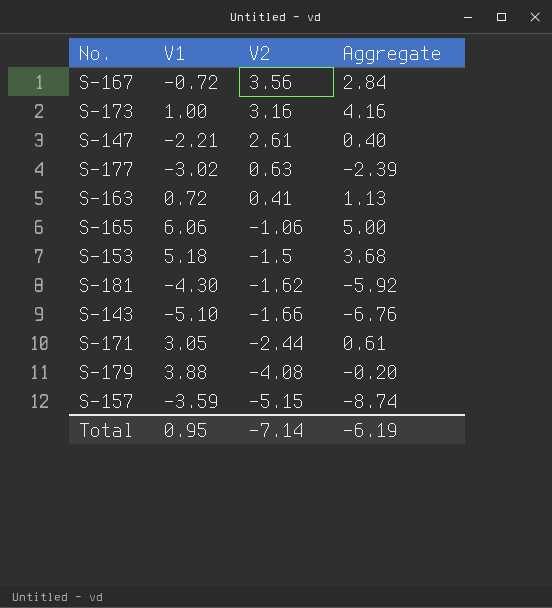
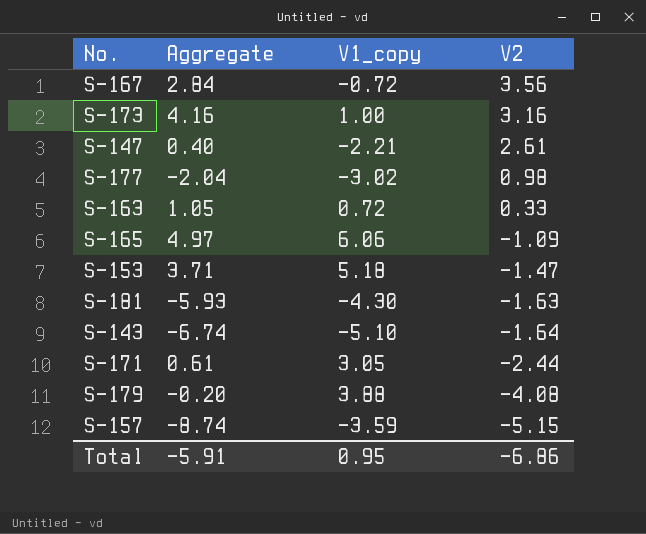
column Aggregate | position: 4 -> 2
column name: V1 -> V1_copy
S-177 | Aggregate: -2.39 -> -2.04
S-177 | V2: 0.63 -> 0.98
S-163 | Aggregate: 1.13 -> 1.05
S-163 | V2: 0.41 -> 0.33
S-165 | Aggregate: 5.00 -> 4.97
S-165 | V2: -1.06 -> -1.09
S-153 | Aggregate: 3.68 -> 3.71
S-153 | V2: -1.5 -> -1.47
S-181 | Aggregate: -5.92 -> -5.93
S-181 | V2: -1.62 -> -1.63
S-143 | Aggregate: -6.76 -> -6.74
S-143 | V2: -1.66 -> -1.64
Total | Aggregate: -6.19 -> -5.91
Total | V2: -7.14 -> -6.86

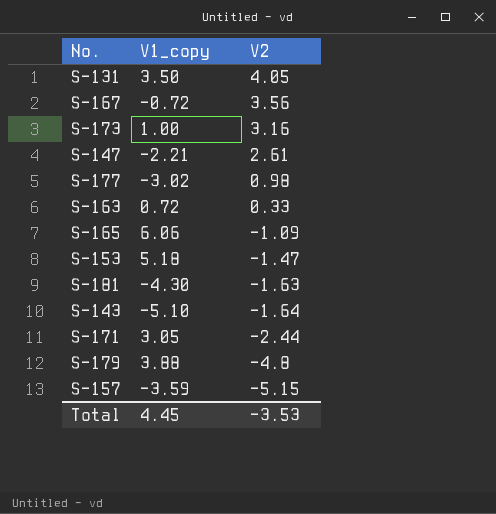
column Aggregate | formula: [V1_copy] + [V2] -> none
row S-131: none -> 3.50 | 4.05
S-179 | V2: -4.08 -> -4.8
Total | V1_copy: 0.95 -> 4.45
Total | V2: -6.86 -> -3.53

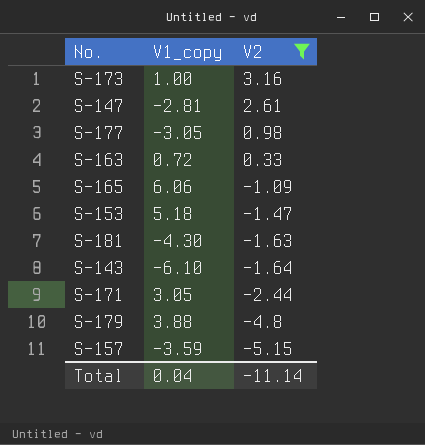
filter: none -> V2 <= 3.16
S-147 | V1_copy: -2.21 -> -2.81
S-177 | V1_copy: -3.02 -> -3.05
S-143 | V1_copy: -5.10 -> -6.10
Total | V1_copy: 4.45 -> 0.04
Total | V2: -3.53 -> -11.14

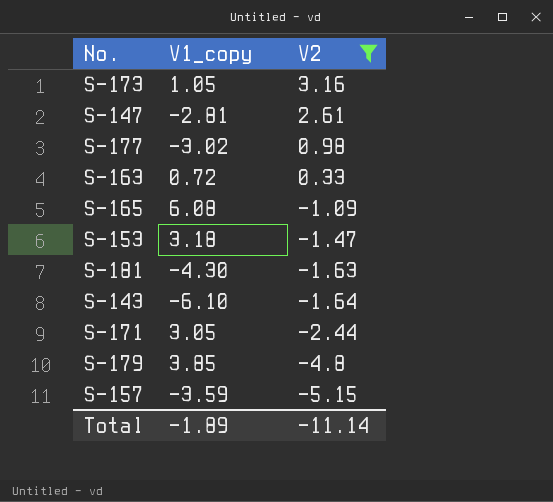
S-173 | V1_copy: 1.00 -> 1.05
S-177 | V1_copy: -3.05 -> -3.02
S-165 | V1_copy: 6.06 -> 6.08
S-153 | V1_copy: 5.18 -> 3.18
S-179 | V1_copy: 3.88 -> 3.85
Total | V1_copy: 0.04 -> -1.89

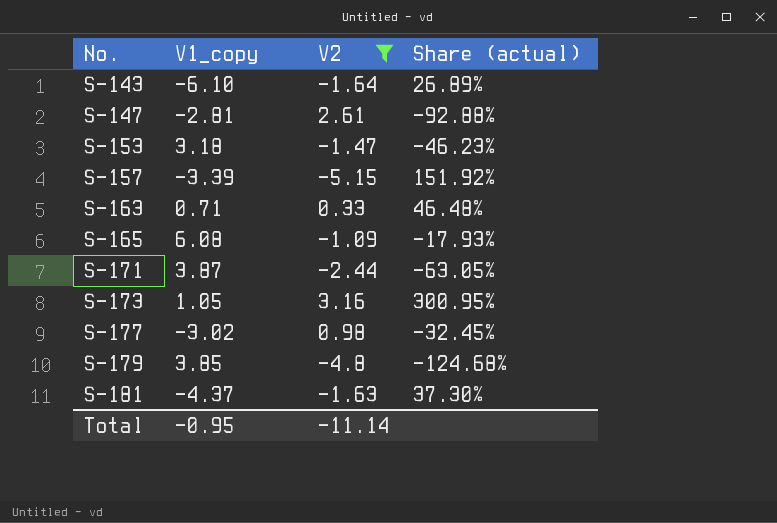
row order: V2 descending -> No. ascending
column Share (actual) | formula: none -> [V2] / [V1_copy]
S-157 | V1_copy: -3.59 -> -3.39
S-163 | V1_copy: 0.72 -> 0.71
S-171 | V1_copy: 3.05 -> 3.87
S-181 | V1_copy: -4.30 -> -4.37
Total | V1_copy: -1.89 -> -0.95

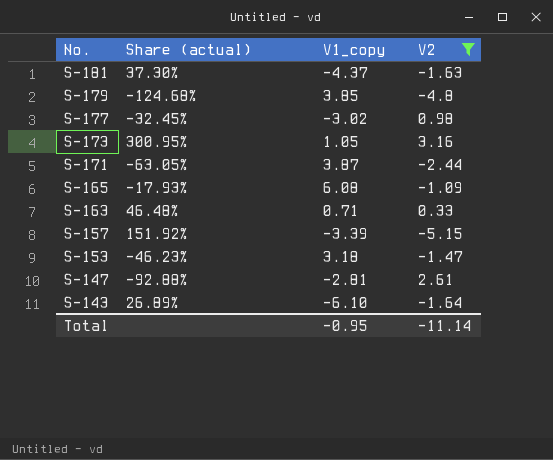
row order: No. ascending -> No. descending
column Share (actual) | position: 4 -> 2

